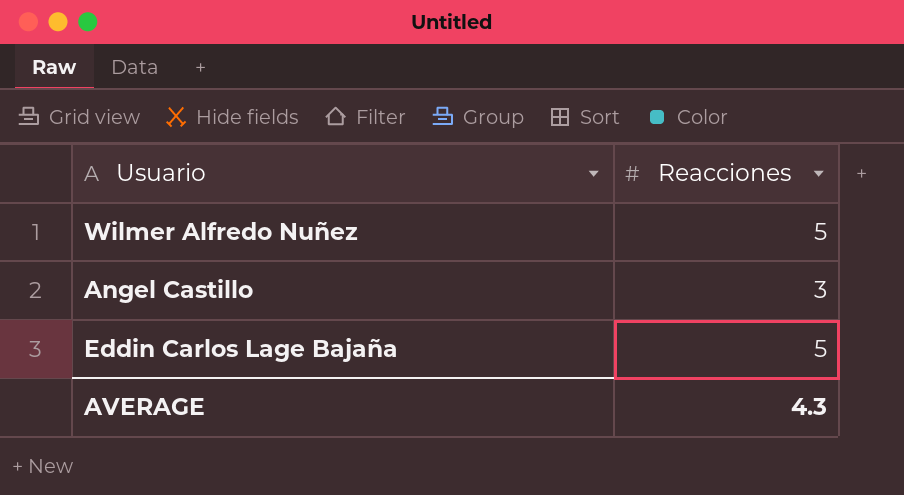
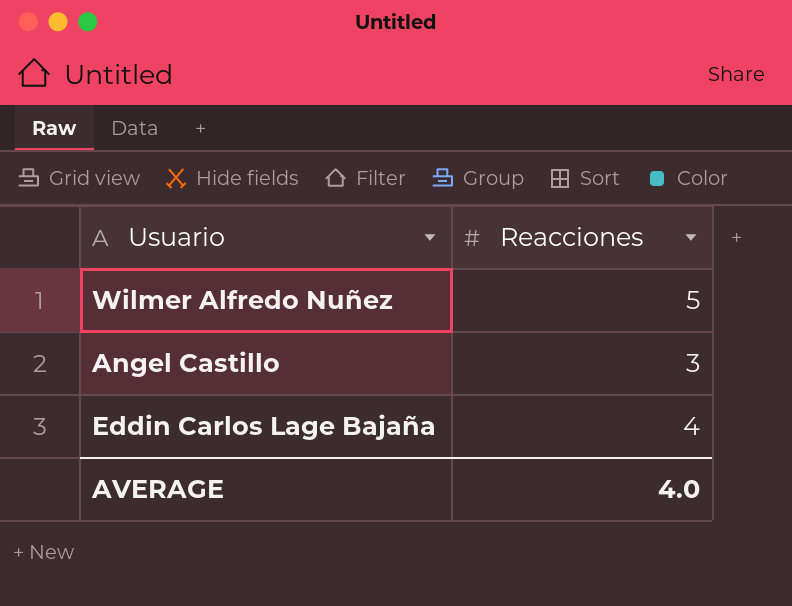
Eddin Carlos Lage Bajaña | Reacciones: 5 -> 4
AVERAGE | Reacciones: 4.3 -> 4.0

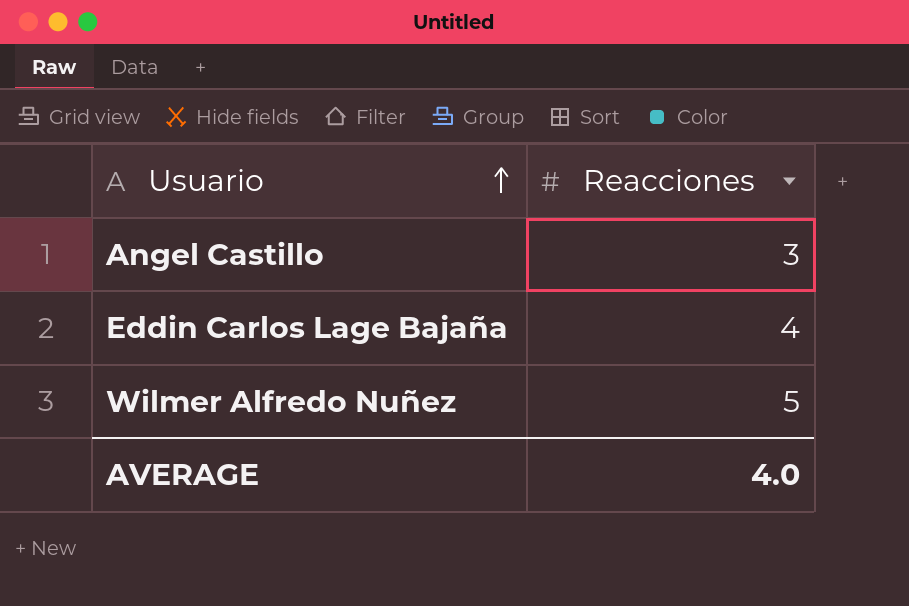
row order: none -> Usuario ascending

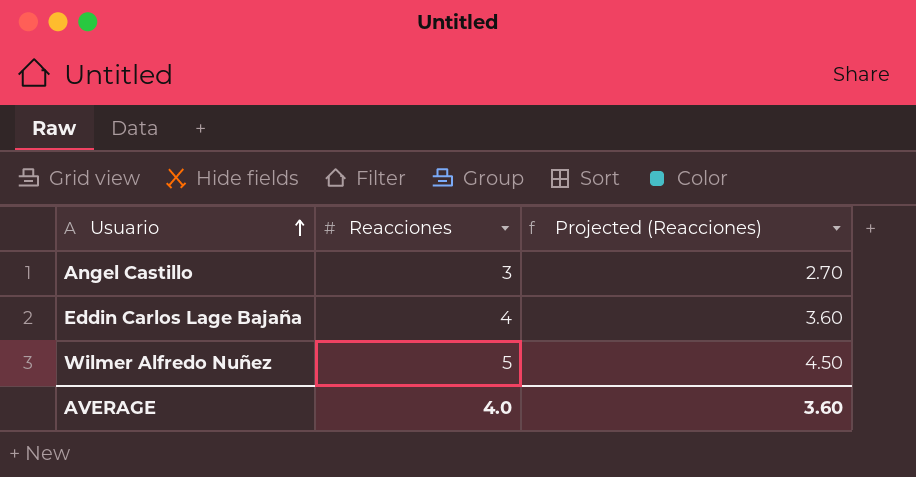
column Projected (Reacciones) | formula: none -> [Reacciones] * 0.9

